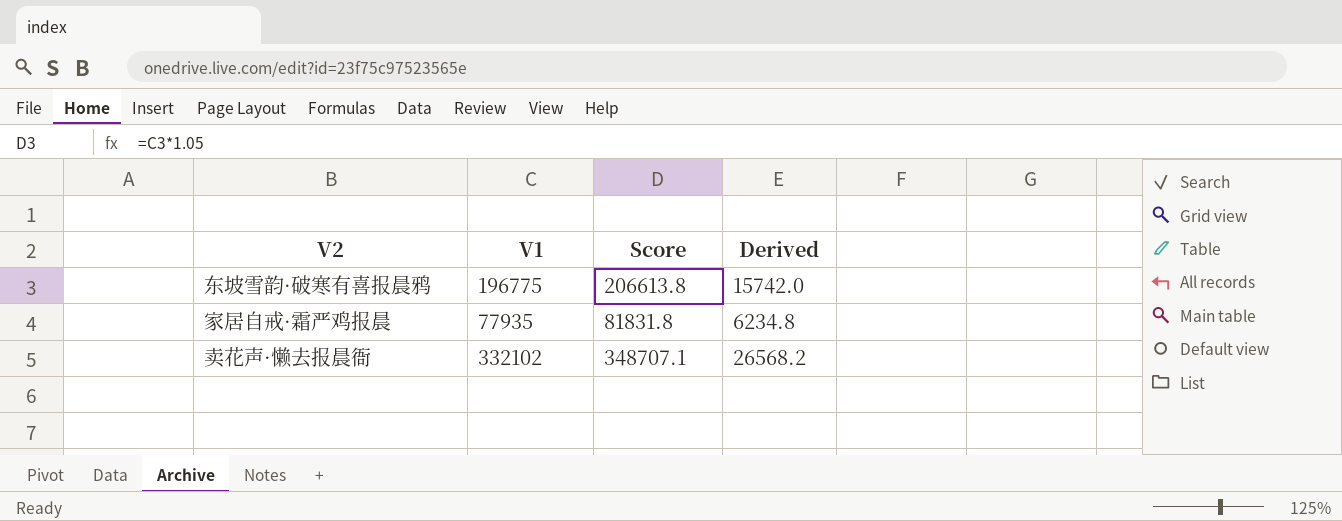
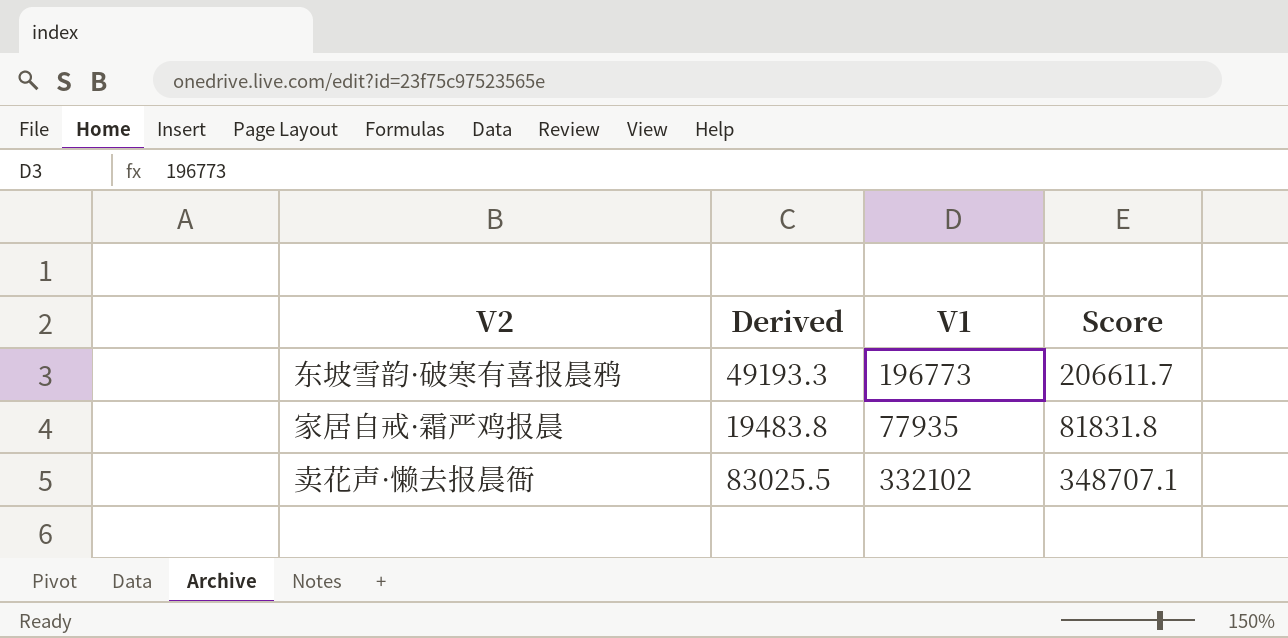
column Derived | formula: [V1] * 0.08 -> [V1] * 0.25
column Derived | position: 4 -> 2
东坡雪韵·破寒有喜报晨鸦 | V1: 196775 -> 196773
东坡雪韵·破寒有喜报晨鸦 | Score: 206613.8 -> 206611.7

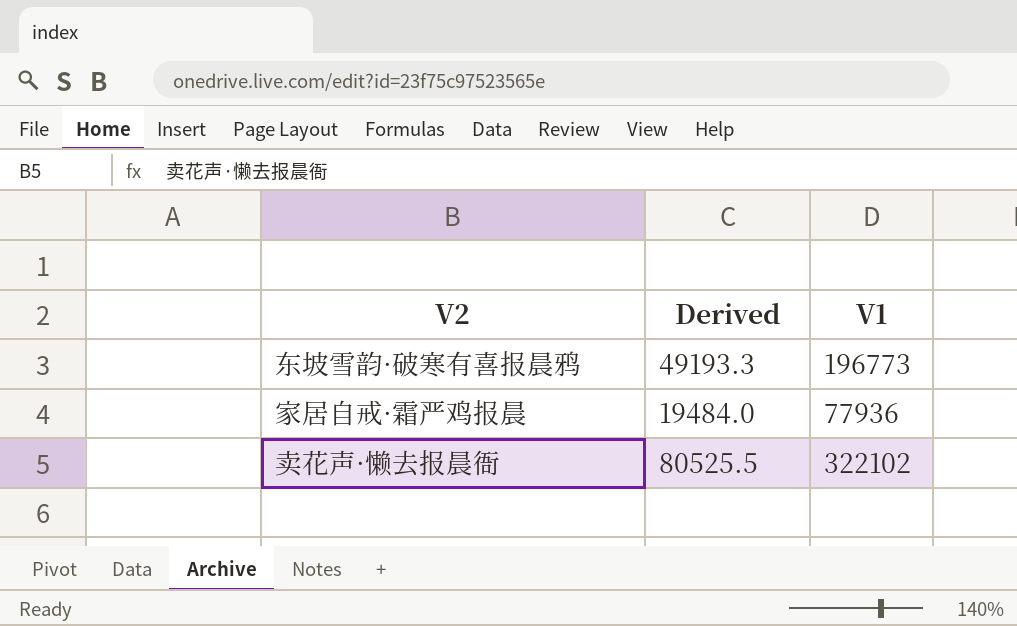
column Score | formula: [V1] * 1.05 -> none
家居自戒·霜严鸡报晨 | Derived: 19483.8 -> 19484.0
家居自戒·霜严鸡报晨 | V1: 77935 -> 77936
卖花声·懒去报晨衙 | Derived: 83025.5 -> 80525.5
卖花声·懒去报晨衙 | V1: 332102 -> 322102

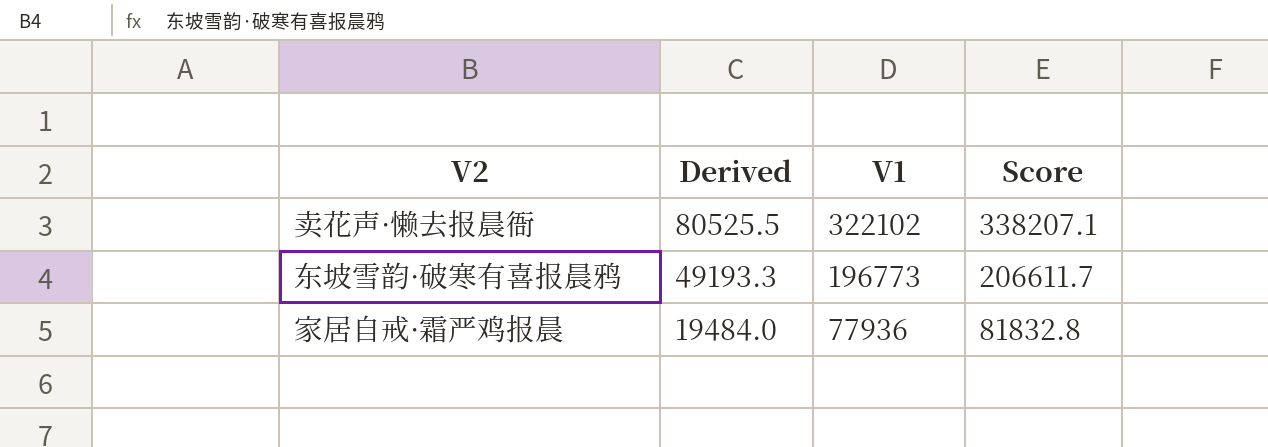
row order: none -> Derived descending
column Score | formula: none -> [V1] * 1.05

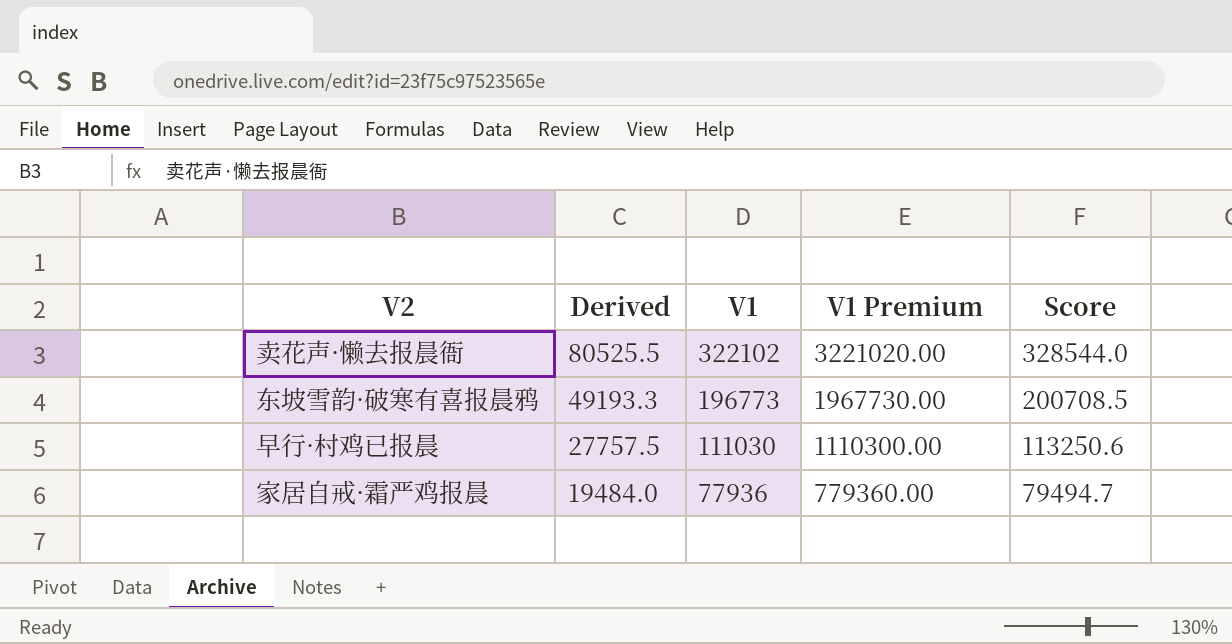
column V1 Premium | formula: none -> [V1] * 10
column Score | formula: [V1] * 1.05 -> [V1] * 1.02
row 早行·村鸡已报晨: none -> 27757.5 | 111030 | 1110300.00 | 113250.6

